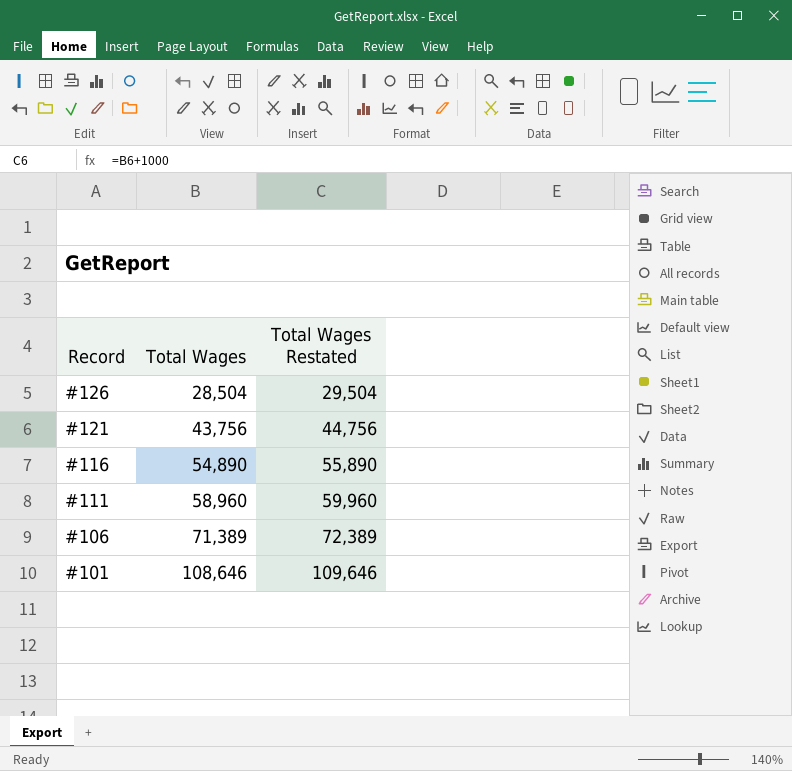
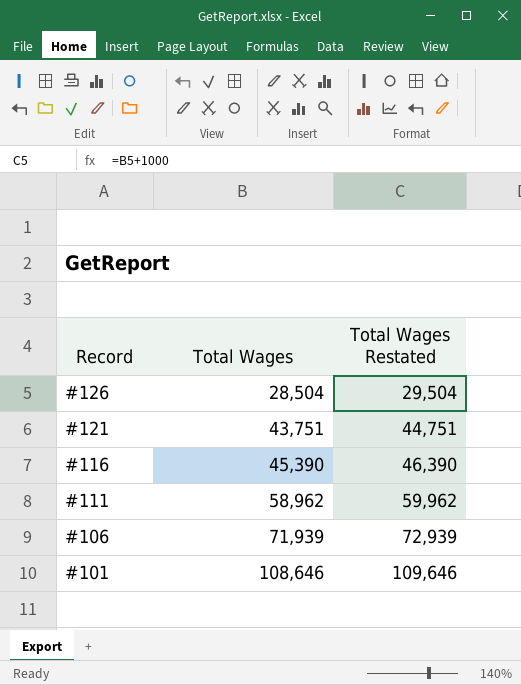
#121 | Total Wages: 43,756 -> 43,751
#121 | Total Wages Restated: 44,756 -> 44,751
#116 | Total Wages: 54,890 -> 45,390
#116 | Total Wages Restated: 55,890 -> 46,390
#111 | Total Wages: 58,960 -> 58,962
#111 | Total Wages Restated: 59,960 -> 59,962
#106 | Total Wages: 71,389 -> 71,939
#106 | Total Wages Restated: 72,389 -> 72,939

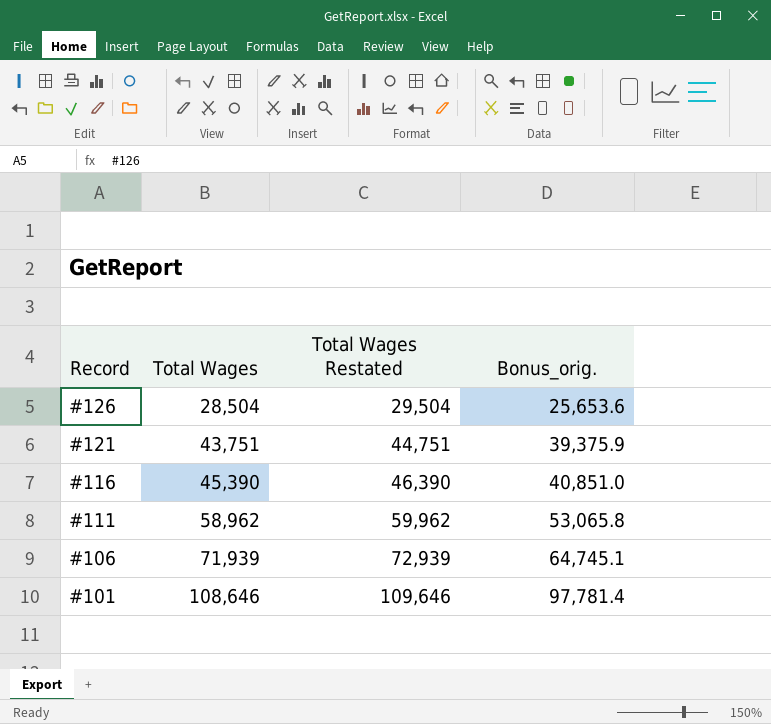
column Bonus_orig. | formula: none -> [Total Wages] * 0.9

